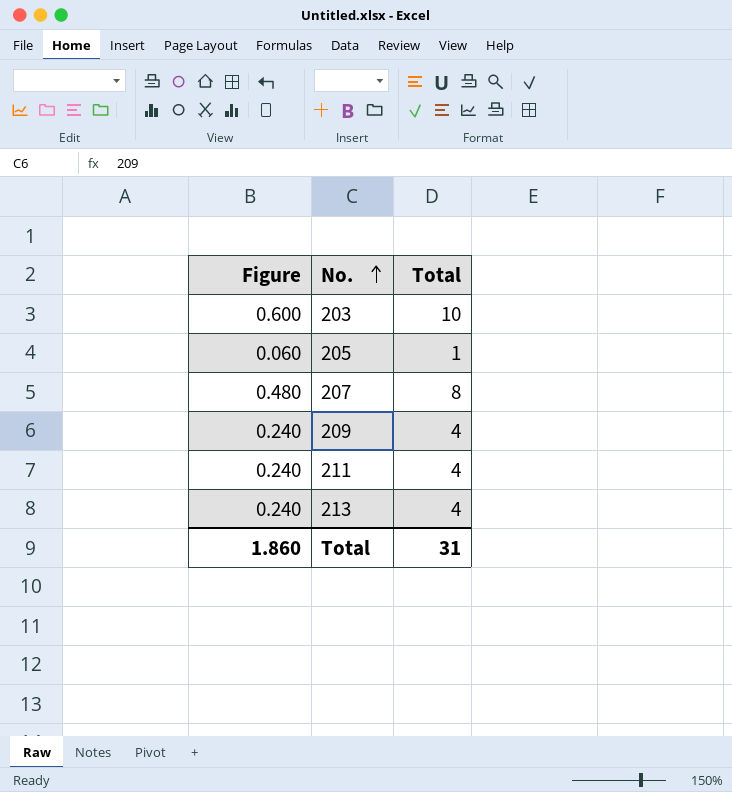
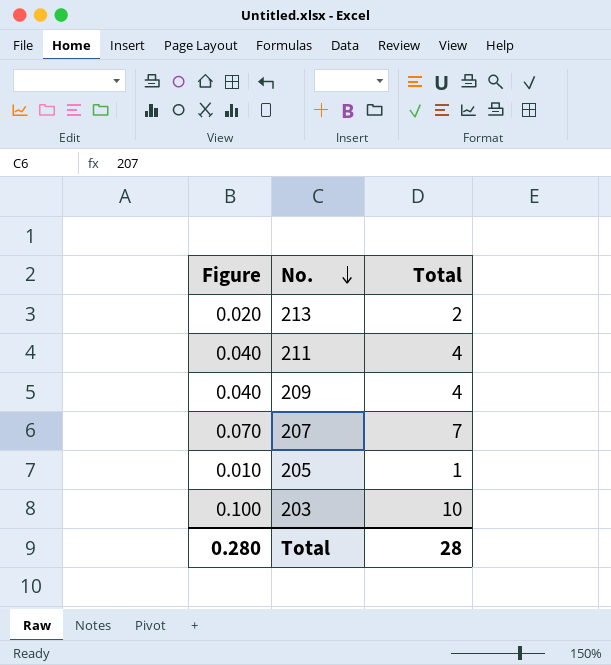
row order: No. ascending -> No. descending
column Figure | formula: [Total] * 0.06 -> [Total] * 0.01
213 | Total: 4 -> 2
207 | Total: 8 -> 7
Total | Figure: 1.860 -> 0.280
Total | Total: 31 -> 28

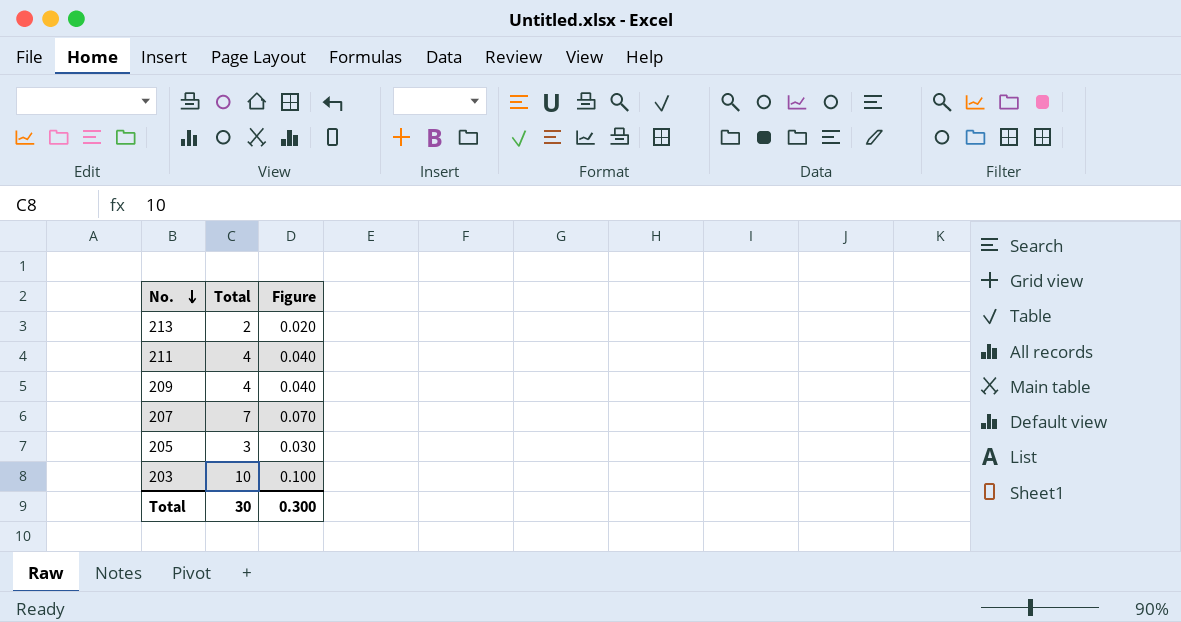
column Figure | position: 1 -> 3
205 | Total: 1 -> 3
205 | Figure: 0.010 -> 0.030
Total | Total: 28 -> 30
Total | Figure: 0.280 -> 0.300

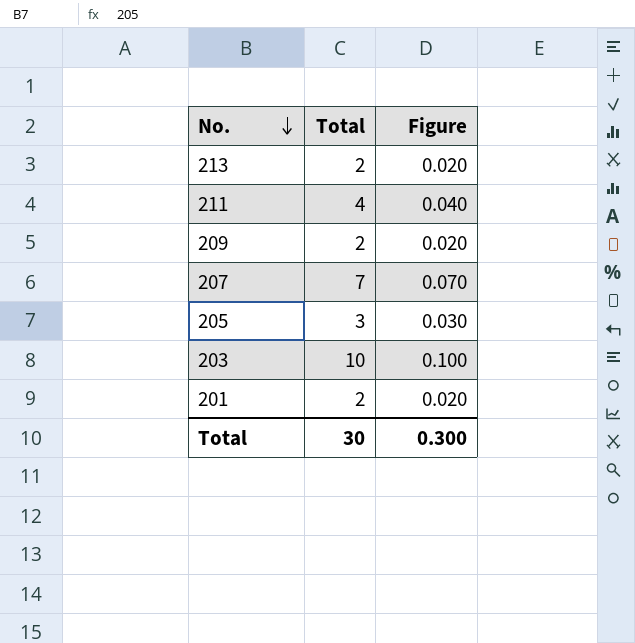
209 | Total: 4 -> 2
209 | Figure: 0.040 -> 0.020
row 201: none -> 2 | 0.020

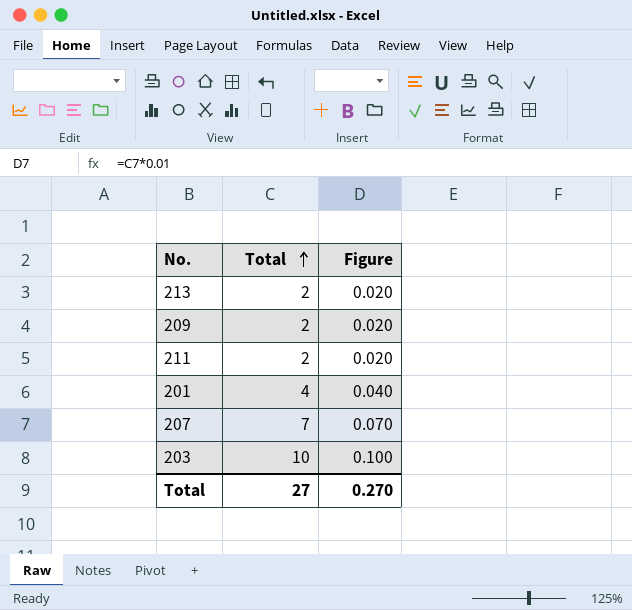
row order: No. descending -> Total ascending
row 205: 3 | 0.030 -> none
211 | Total: 4 -> 2
211 | Figure: 0.040 -> 0.020
201 | Total: 2 -> 4
201 | Figure: 0.020 -> 0.040
Total | Total: 30 -> 27
Total | Figure: 0.300 -> 0.270

